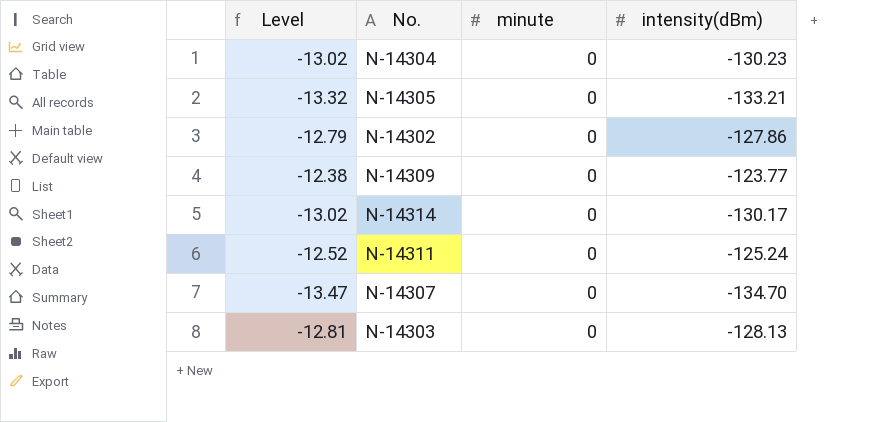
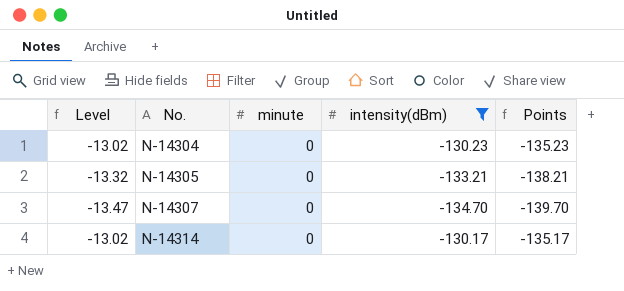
filter: none -> intensity(dBm) <= -130.17
row order: none -> No. ascending
column Points | formula: none -> [intensity(dBm)] - 5

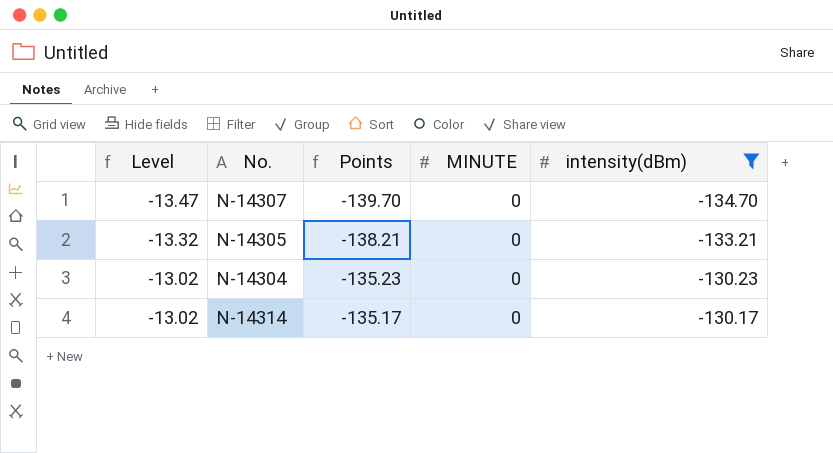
row order: No. ascending -> Level ascending
column Points | position: 5 -> 3
column name: minute -> MINUTE

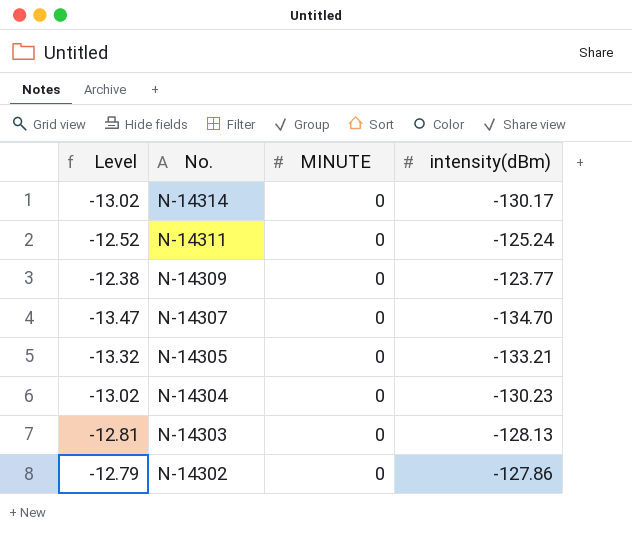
filter: intensity(dBm) <= -130.17 -> none
row order: Level ascending -> No. descending
column Points | formula: [intensity(dBm)] - 5 -> none

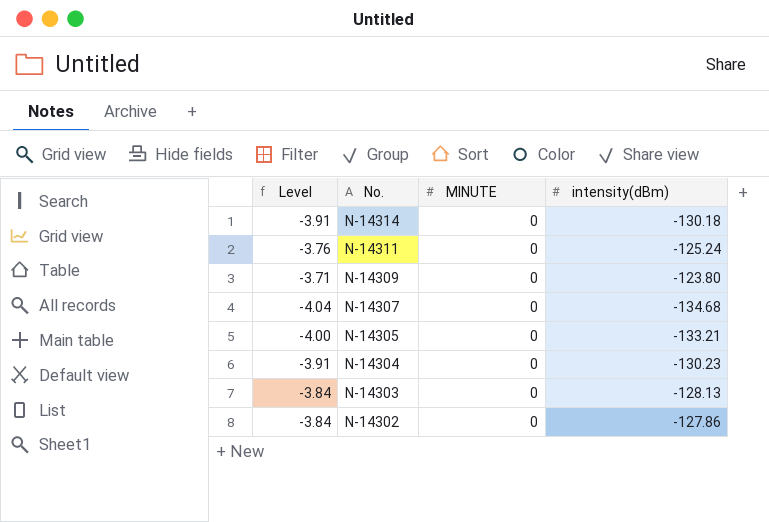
column Level | formula: [intensity(dBm)] * 0.1 -> [intensity(dBm)] * 0.03
N-14314 | intensity(dBm): -130.17 -> -130.18
N-14309 | intensity(dBm): -123.77 -> -123.80
N-14307 | intensity(dBm): -134.70 -> -134.68

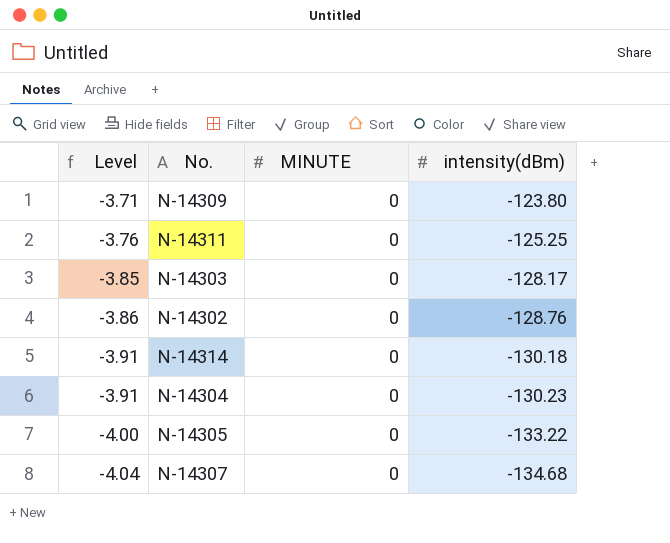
row order: No. descending -> Level descending
N-14311 | intensity(dBm): -125.24 -> -125.25
N-14303 | Level: -3.84 -> -3.85
N-14303 | intensity(dBm): -128.13 -> -128.17
N-14302 | Level: -3.84 -> -3.86
N-14302 | intensity(dBm): -127.86 -> -128.76
N-14305 | intensity(dBm): -133.21 -> -133.22

